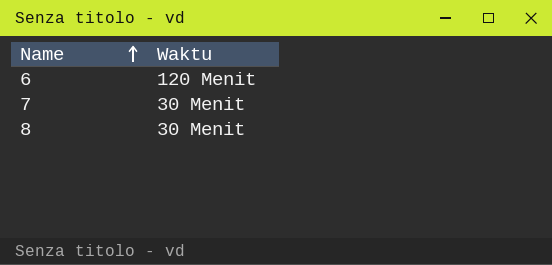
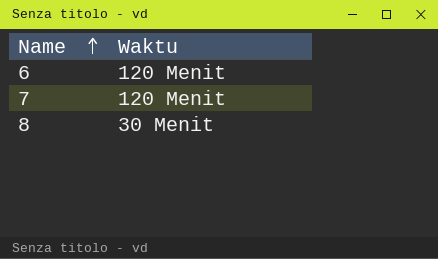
7 | Waktu: 30 Menit -> 120 Menit

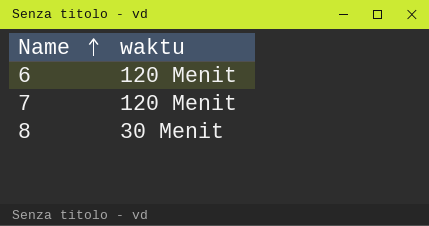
column name: Waktu -> waktu

